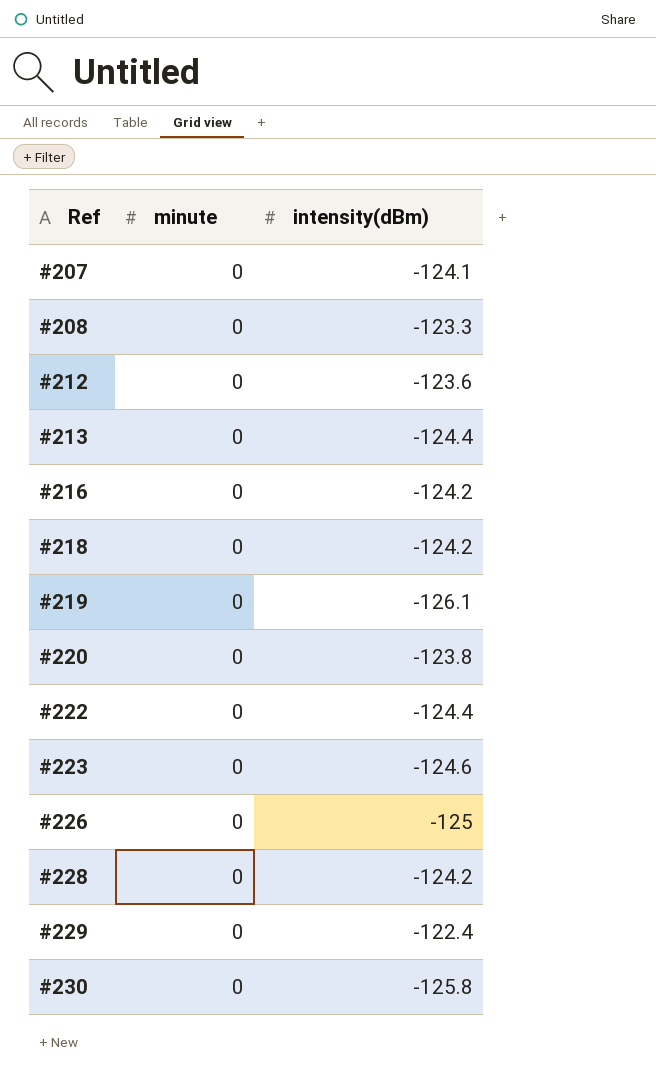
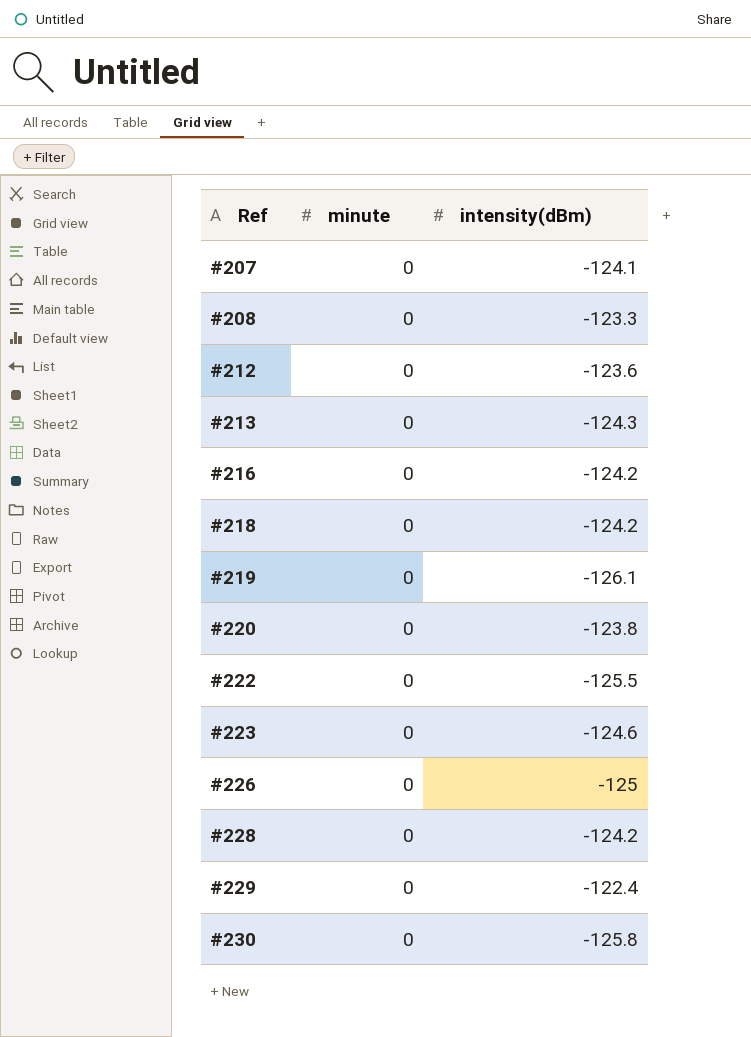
#213 | intensity(dBm): -124.4 -> -124.3
#222 | intensity(dBm): -124.4 -> -125.5

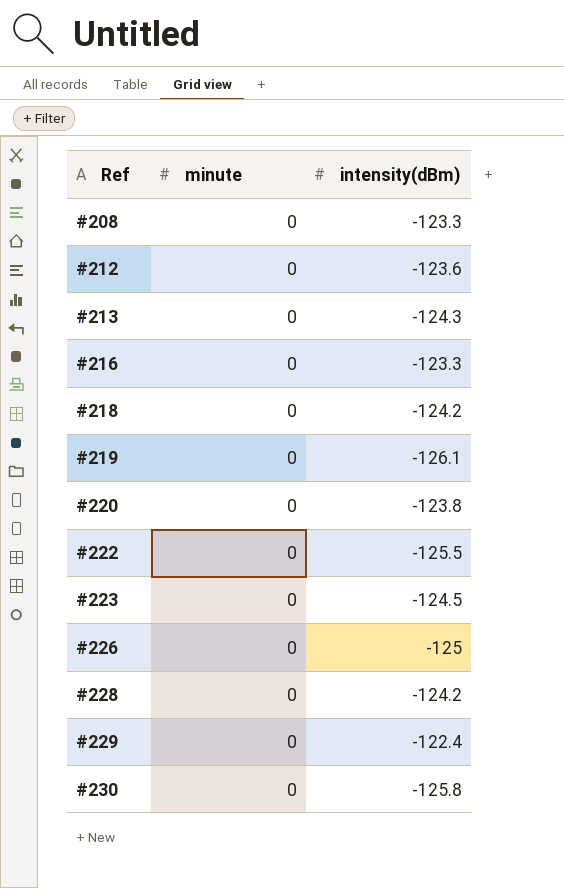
row #207: 0 | -124.1 -> none
#216 | intensity(dBm): -124.2 -> -123.3
#223 | intensity(dBm): -124.6 -> -124.5

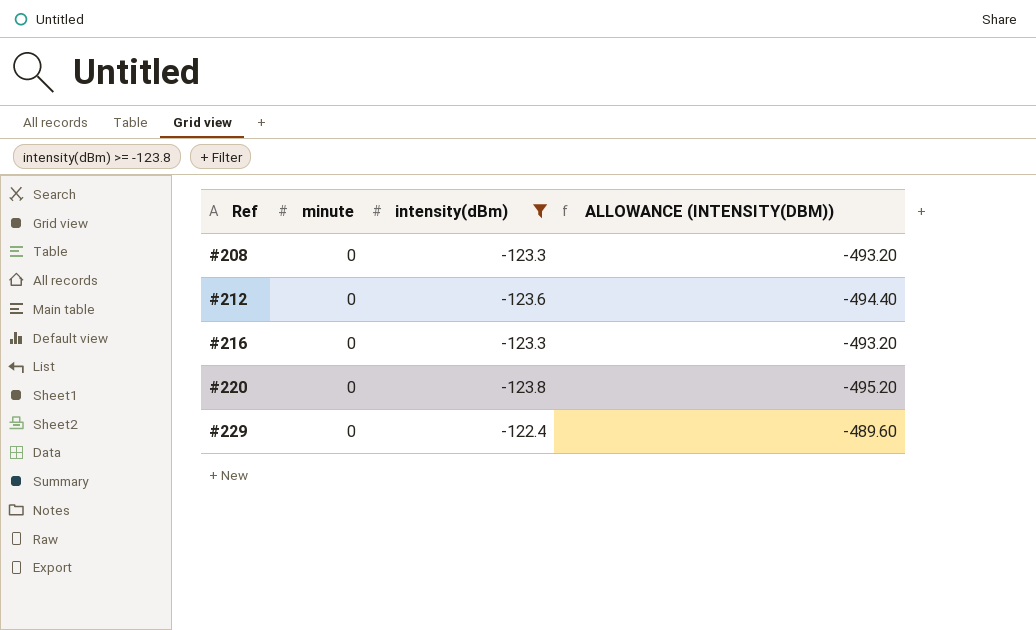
filter: none -> intensity(dBm) >= -123.8
column ALLOWANCE (INTENSITY(DBM)) | formula: none -> [intensity(dBm)] * 4

